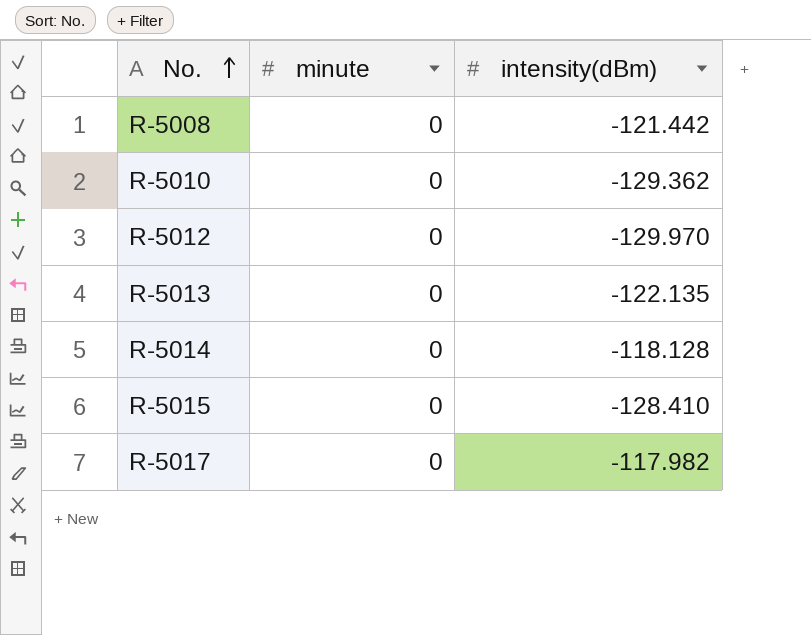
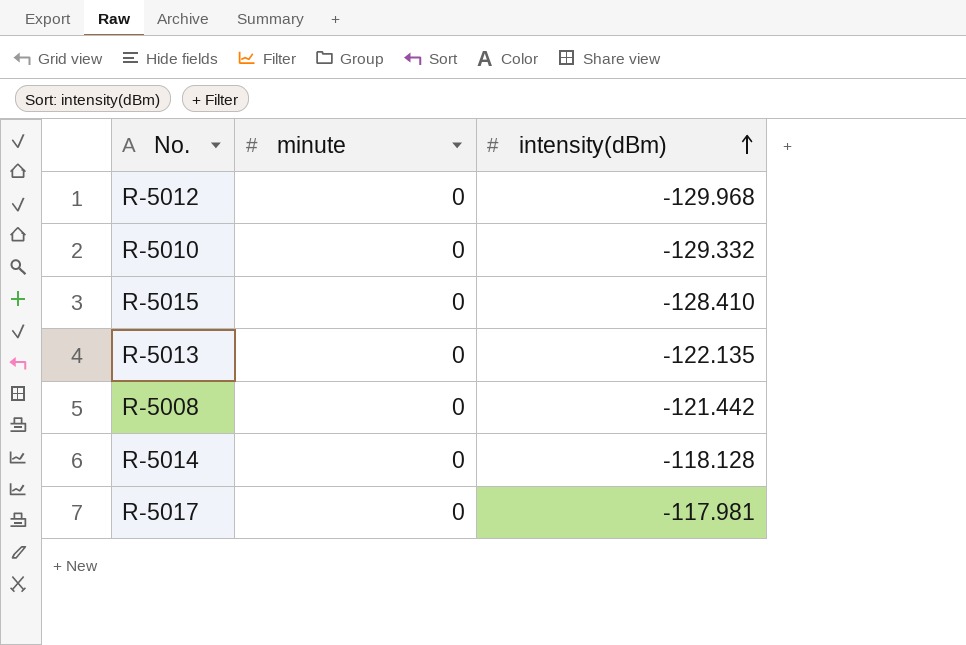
row order: No. ascending -> intensity(dBm) ascending
R-5012 | intensity(dBm): -129.970 -> -129.968
R-5010 | intensity(dBm): -129.362 -> -129.332
R-5017 | intensity(dBm): -117.982 -> -117.981

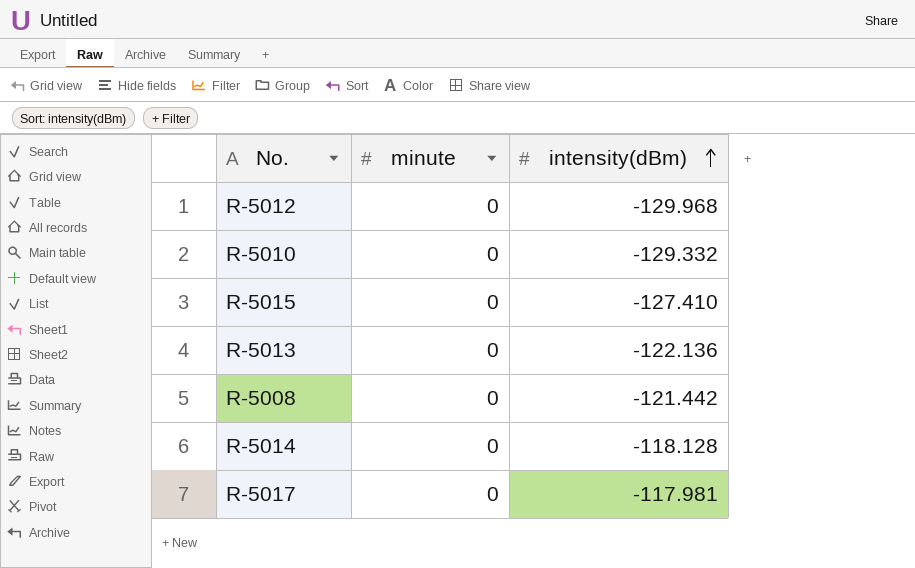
R-5015 | intensity(dBm): -128.410 -> -127.410
R-5013 | intensity(dBm): -122.135 -> -122.136

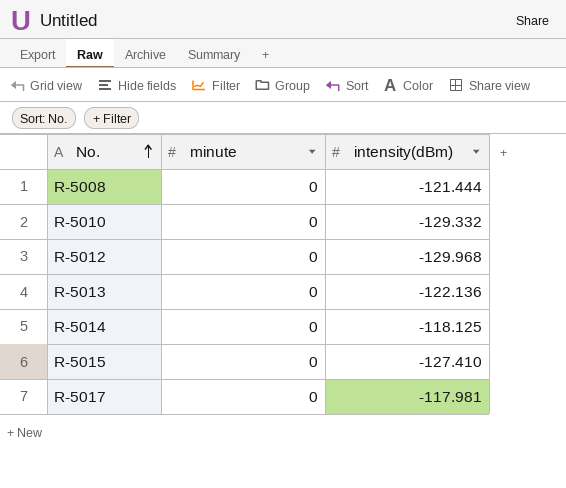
row order: intensity(dBm) ascending -> No. ascending
R-5008 | intensity(dBm): -121.442 -> -121.444
R-5014 | intensity(dBm): -118.128 -> -118.125

